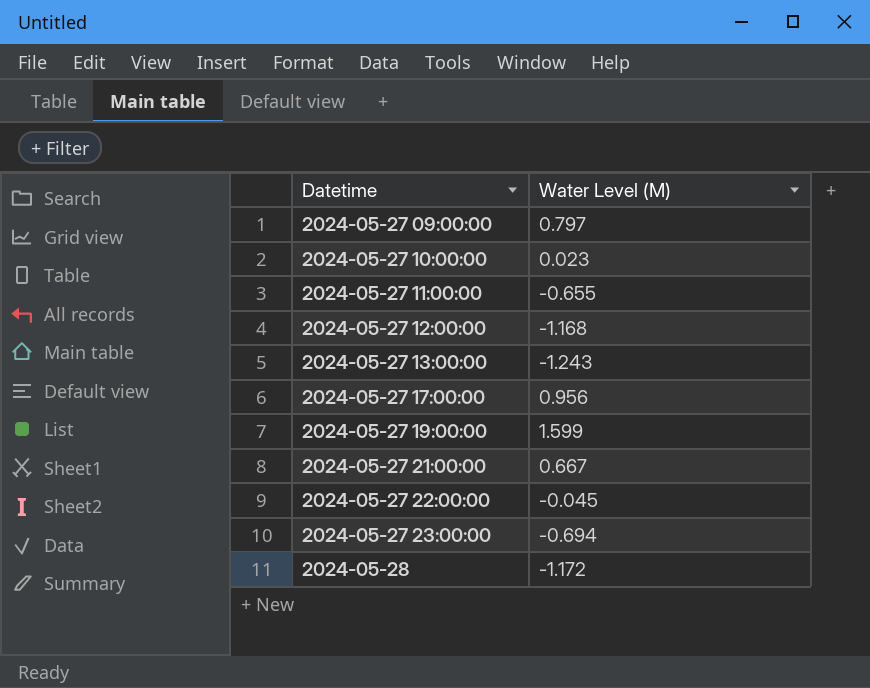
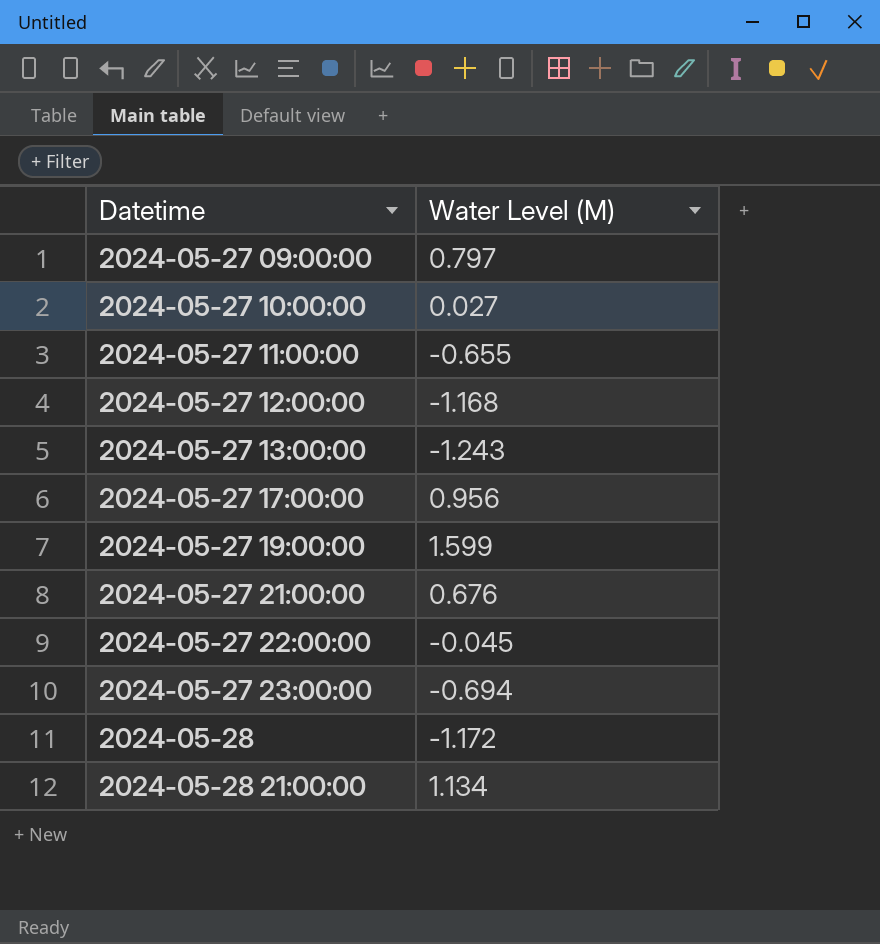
2024-05-27 10:00:00 | Water Level (M): 0.023 -> 0.027
2024-05-27 21:00:00 | Water Level (M): 0.667 -> 0.676
row 2024-05-28 21:00:00: none -> 1.134

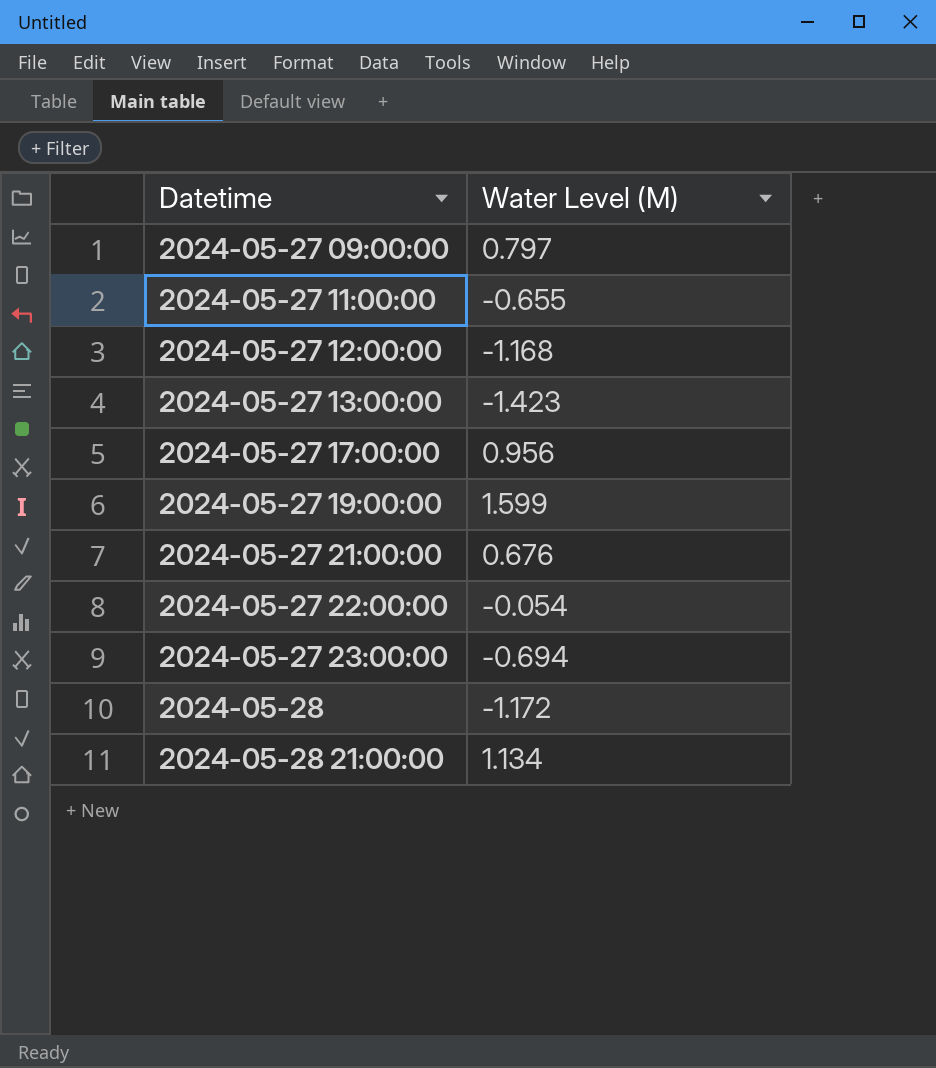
row 2024-05-27 10:00:00: 0.027 -> none
2024-05-27 13:00:00 | Water Level (M): -1.243 -> -1.423
2024-05-27 22:00:00 | Water Level (M): -0.045 -> -0.054

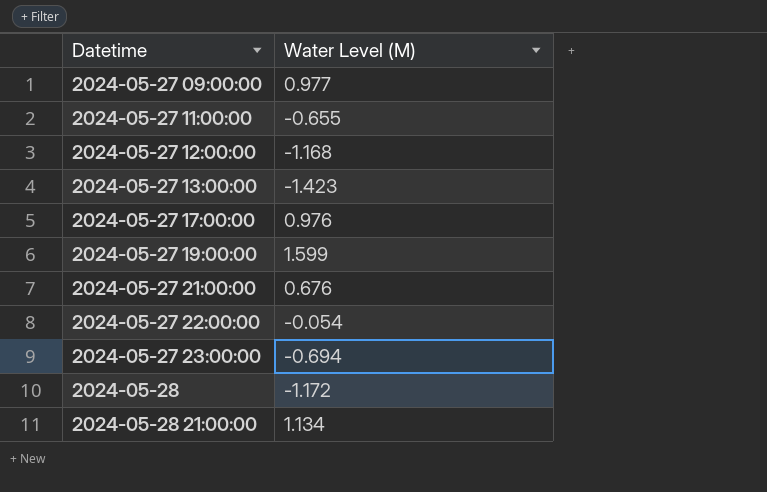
2024-05-27 09:00:00 | Water Level (M): 0.797 -> 0.977
2024-05-27 17:00:00 | Water Level (M): 0.956 -> 0.976

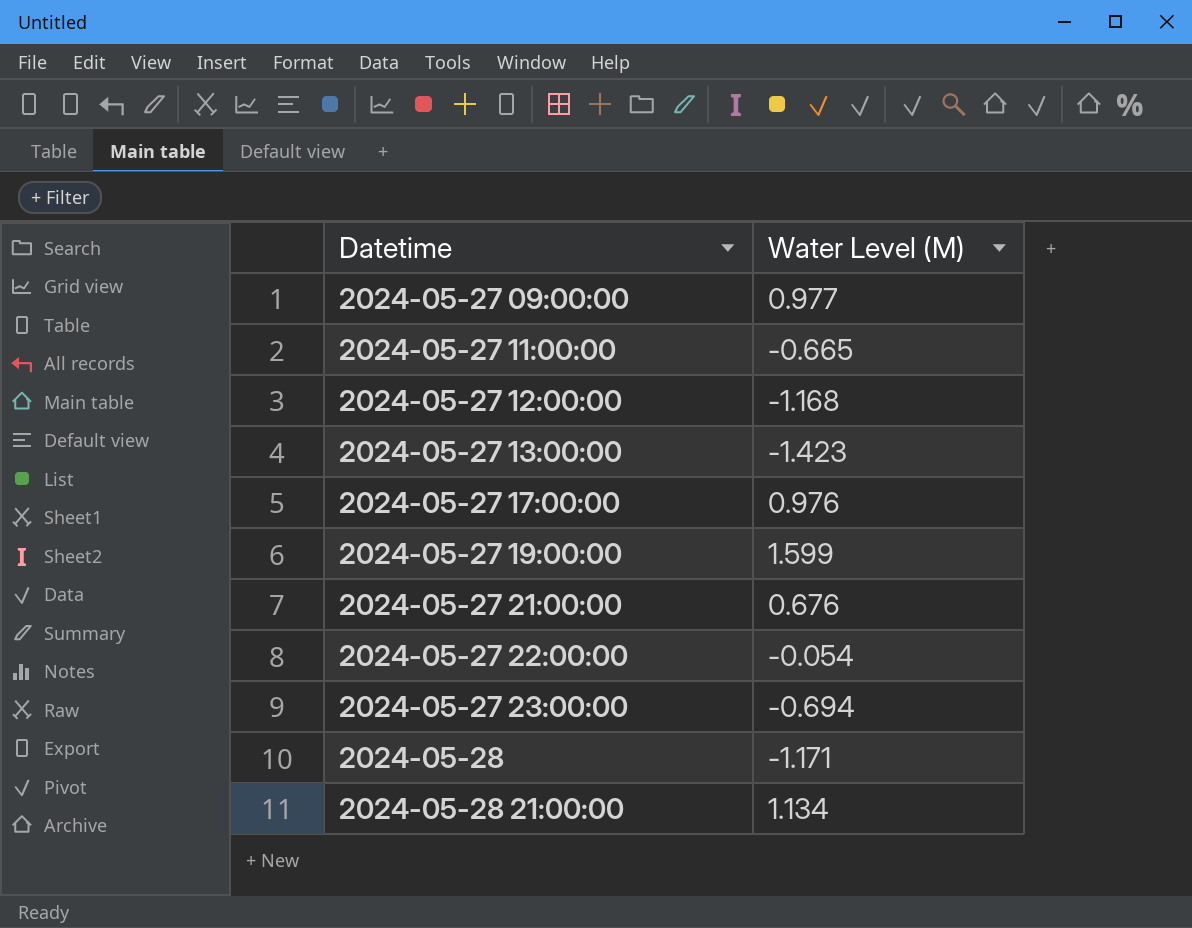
2024-05-27 11:00:00 | Water Level (M): -0.655 -> -0.665
2024-05-28 | Water Level (M): -1.172 -> -1.171

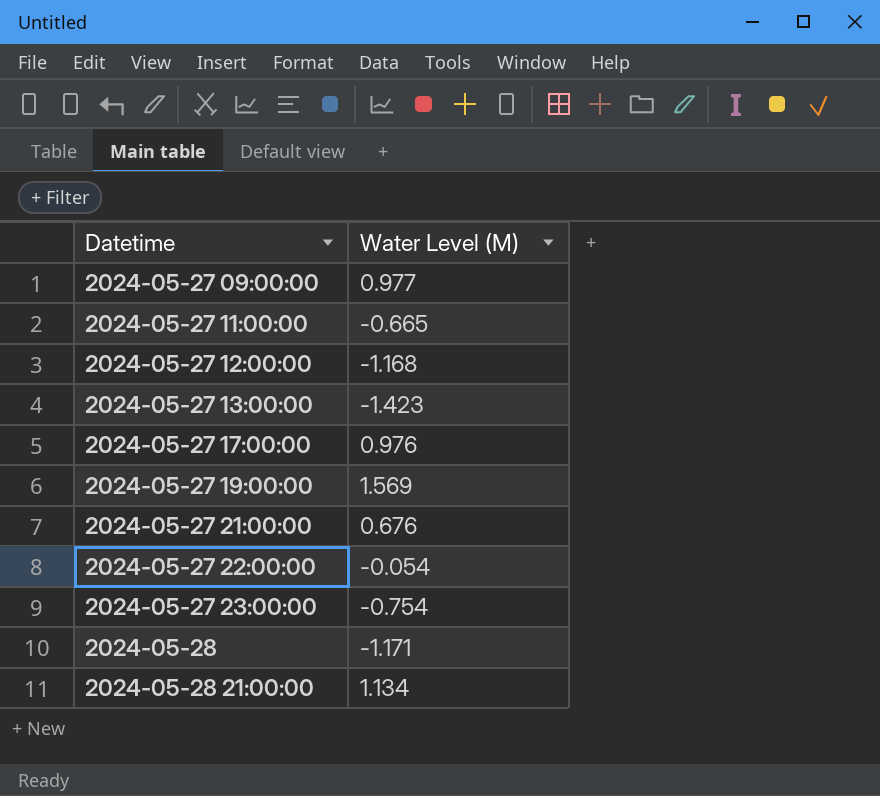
2024-05-27 19:00:00 | Water Level (M): 1.599 -> 1.569
2024-05-27 23:00:00 | Water Level (M): -0.694 -> -0.754

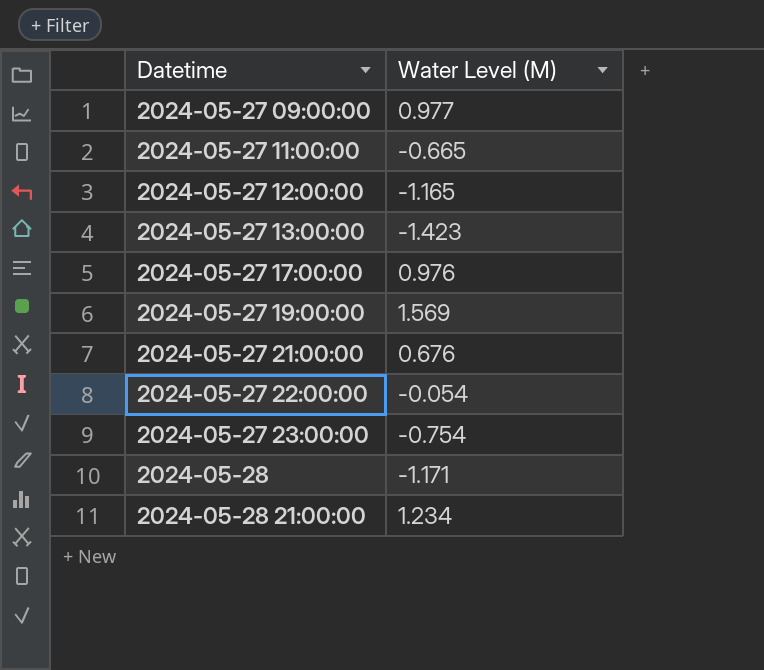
2024-05-27 12:00:00 | Water Level (M): -1.168 -> -1.165
2024-05-28 21:00:00 | Water Level (M): 1.134 -> 1.234

